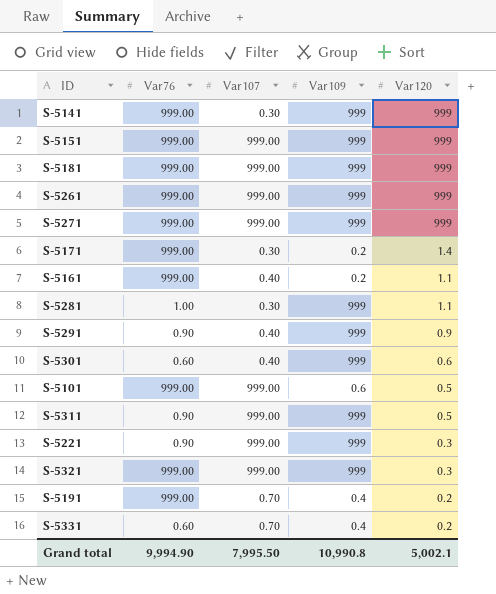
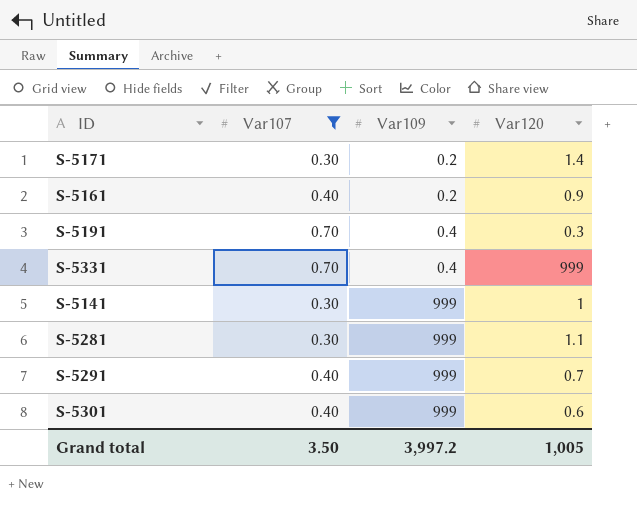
filter: none -> Var107 != 999.00
row order: Var120 descending -> Var109 ascending
column Var76 | position: 2 -> none
S-5161 | Var120: 1.1 -> 0.9
S-5191 | Var120: 0.2 -> 0.3
S-5331 | Var120: 0.2 -> 999
S-5141 | Var120: 999 -> 1
S-5291 | Var120: 0.9 -> 0.7
Grand total | Var107: 7,995.50 -> 3.50
Grand total | Var109: 10,990.8 -> 3,997.2
Grand total | Var120: 5,002.1 -> 1,005

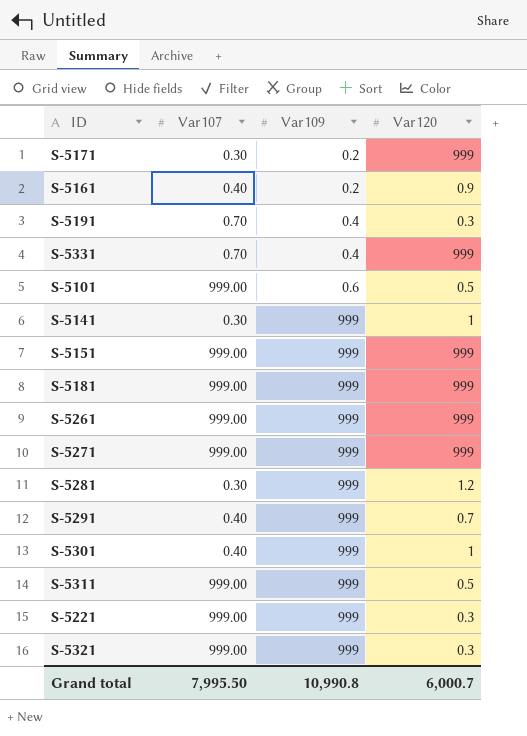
filter: Var107 != 999.00 -> none
S-5171 | Var120: 1.4 -> 999
S-5281 | Var120: 1.1 -> 1.2
S-5301 | Var120: 0.6 -> 1
Grand total | Var107: 3.50 -> 7,995.50
Grand total | Var109: 3,997.2 -> 10,990.8
Grand total | Var120: 1,005 -> 6,000.7

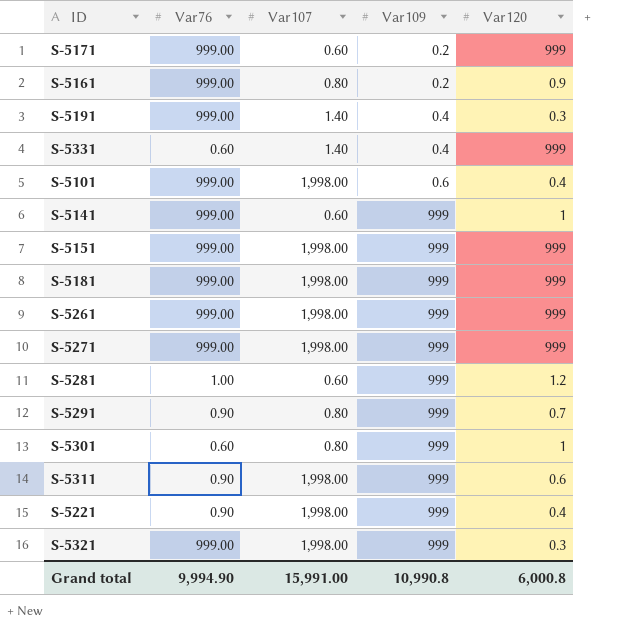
column Var76 | position: none -> 2
S-5171 | Var107: 0.30 -> 0.60
S-5161 | Var107: 0.40 -> 0.80
S-5191 | Var107: 0.70 -> 1.40
S-5331 | Var107: 0.70 -> 1.40
S-5101 | Var107: 999.00 -> 1,998.00
S-5101 | Var120: 0.5 -> 0.4
S-5141 | Var107: 0.30 -> 0.60
S-5151 | Var107: 999.00 -> 1,998.00
S-5181 | Var107: 999.00 -> 1,998.00
S-5261 | Var107: 999.00 -> 1,998.00
S-5271 | Var107: 999.00 -> 1,998.00
S-5281 | Var107: 0.30 -> 0.60
S-5291 | Var107: 0.40 -> 0.80
S-5301 | Var107: 0.40 -> 0.80
S-5311 | Var107: 999.00 -> 1,998.00
S-5311 | Var120: 0.5 -> 0.6
S-5221 | Var107: 999.00 -> 1,998.00
S-5221 | Var120: 0.3 -> 0.4
S-5321 | Var107: 999.00 -> 1,998.00
Grand total | Var107: 7,995.50 -> 15,991.00
Grand total | Var120: 6,000.7 -> 6,000.8

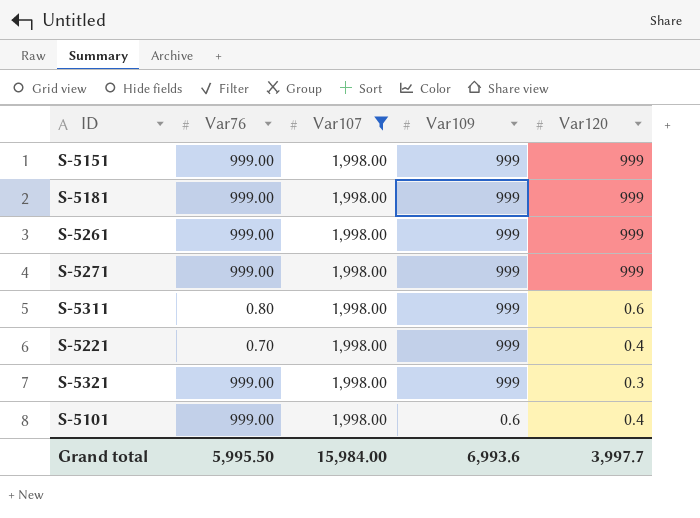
filter: none -> Var107 = 1,998.00
row order: Var109 ascending -> Var109 descending
S-5311 | Var76: 0.90 -> 0.80
S-5221 | Var76: 0.90 -> 0.70
Grand total | Var76: 9,994.90 -> 5,995.50
Grand total | Var107: 15,991.00 -> 15,984.00
Grand total | Var109: 10,990.8 -> 6,993.6
Grand total | Var120: 6,000.8 -> 3,997.7

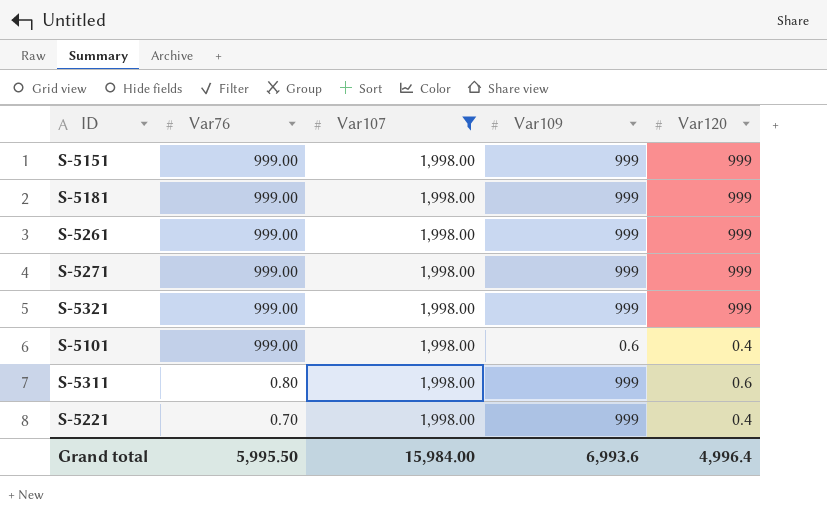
row order: Var109 descending -> Var76 descending
S-5321 | Var120: 0.3 -> 999
Grand total | Var120: 3,997.7 -> 4,996.4

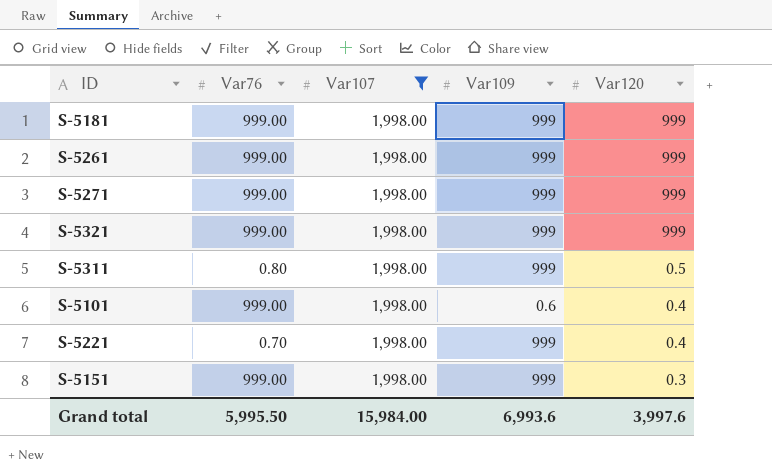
row order: Var76 descending -> Var120 descending
S-5311 | Var120: 0.6 -> 0.5
S-5151 | Var120: 999 -> 0.3
Grand total | Var120: 4,996.4 -> 3,997.6

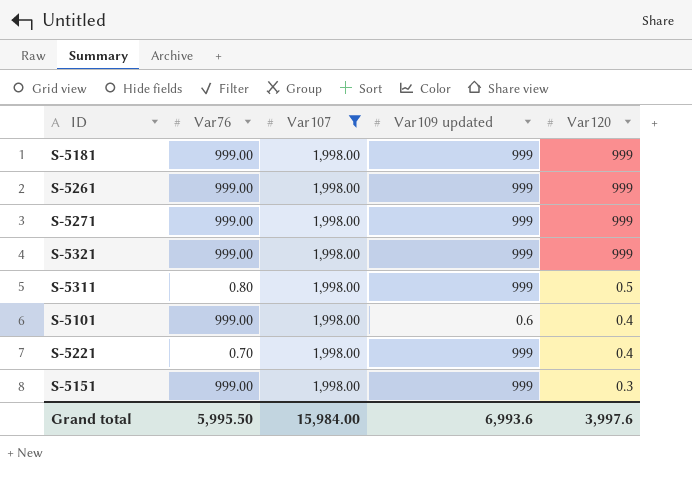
column name: Var109 -> Var109 updated

